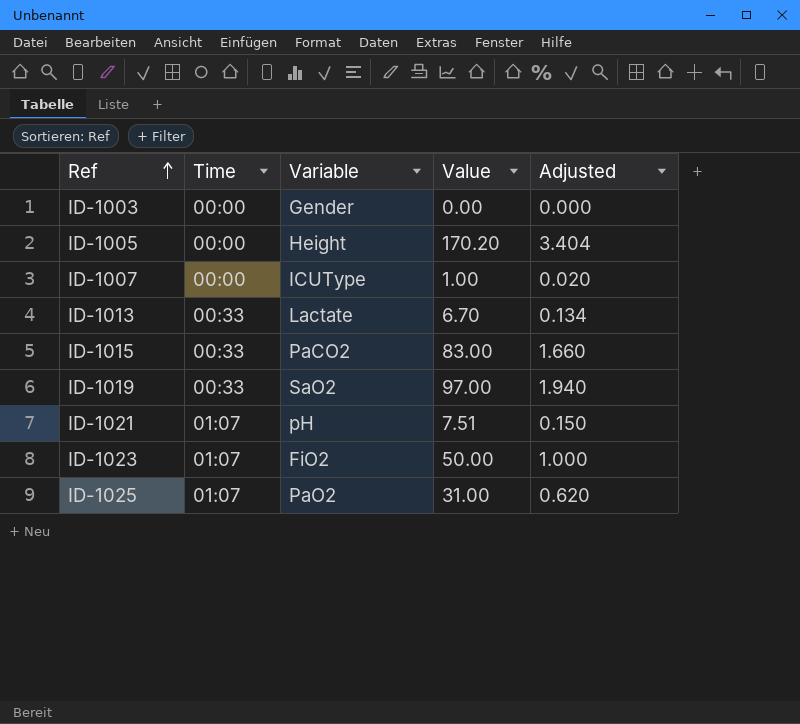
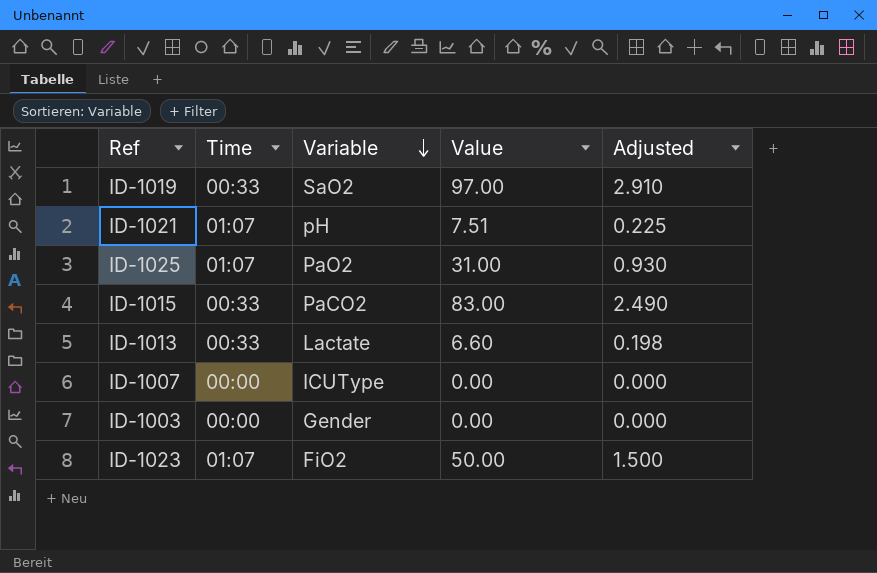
row order: Ref ascending -> Variable descending
column Adjusted | formula: [Value] * 0.02 -> [Value] * 0.03
row ID-1005: 00:00 | Height | 170.20 | 3.404 -> none
ID-1013 | Value: 6.70 -> 6.60
ID-1007 | Value: 1.00 -> 0.00

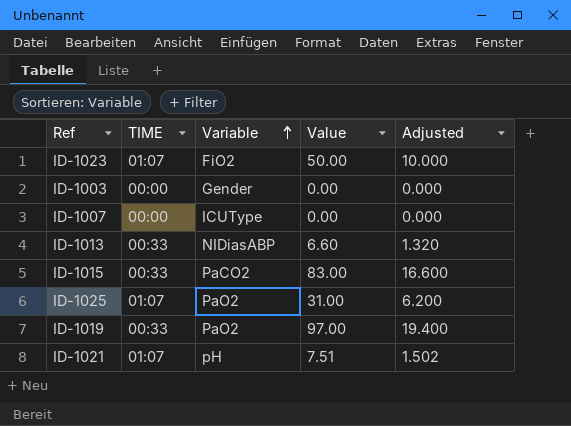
row order: Variable descending -> Variable ascending
column name: Time -> TIME
column Adjusted | formula: [Value] * 0.03 -> [Value] * 0.2
ID-1013 | Variable: Lactate -> NIDiasABP
ID-1019 | Variable: SaO2 -> PaO2

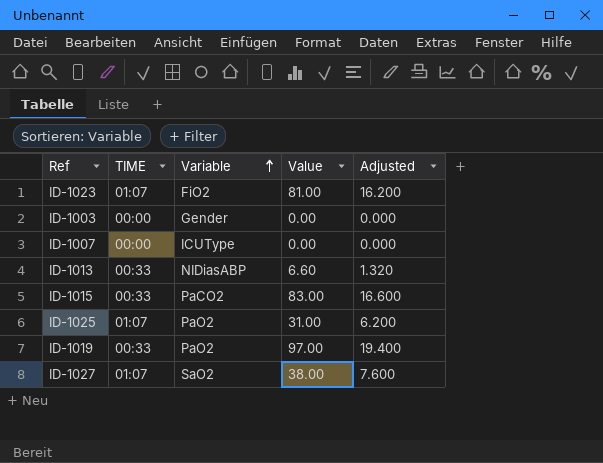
row ID-1021: 01:07 | pH | 7.51 | 1.502 -> none
ID-1023 | Value: 50.00 -> 81.00
ID-1023 | Adjusted: 10.000 -> 16.200
row ID-1027: none -> 01:07 | SaO2 | 38.00 | 7.600

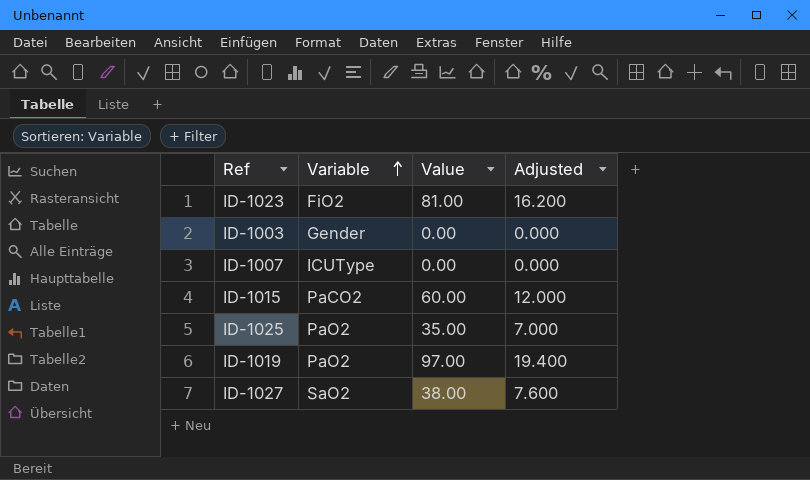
column TIME | position: 2 -> none
row ID-1013: 00:33 | NIDiasABP | 6.60 | 1.320 -> none
ID-1015 | Value: 83.00 -> 60.00
ID-1015 | Adjusted: 16.600 -> 12.000
ID-1025 | Value: 31.00 -> 35.00
ID-1025 | Adjusted: 6.200 -> 7.000

